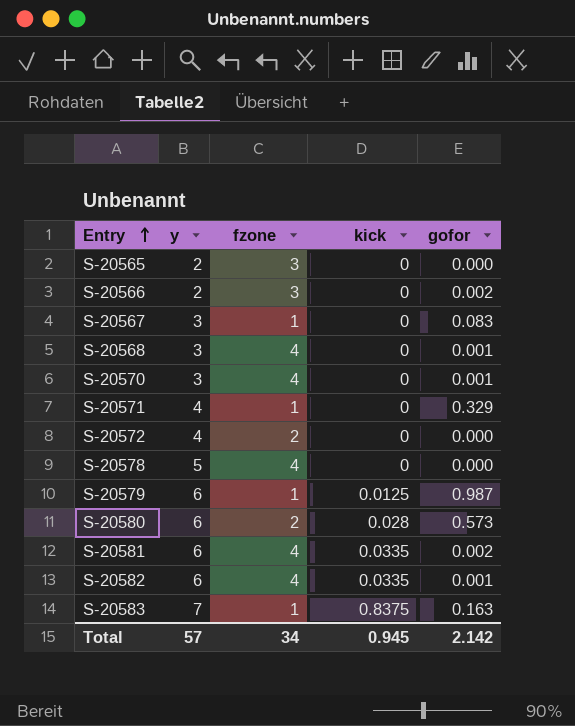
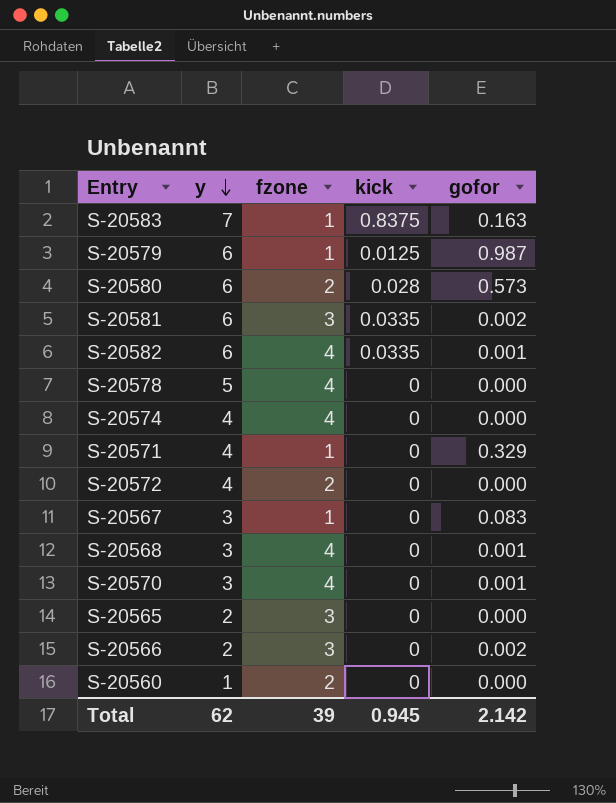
row order: Entry ascending -> y descending
S-20581 | fzone: 4 -> 3
row S-20574: none -> 4 | 4 | 0 | 0.000
row S-20560: none -> 1 | 2 | 0 | 0.000
Total | y: 57 -> 62
Total | fzone: 34 -> 39

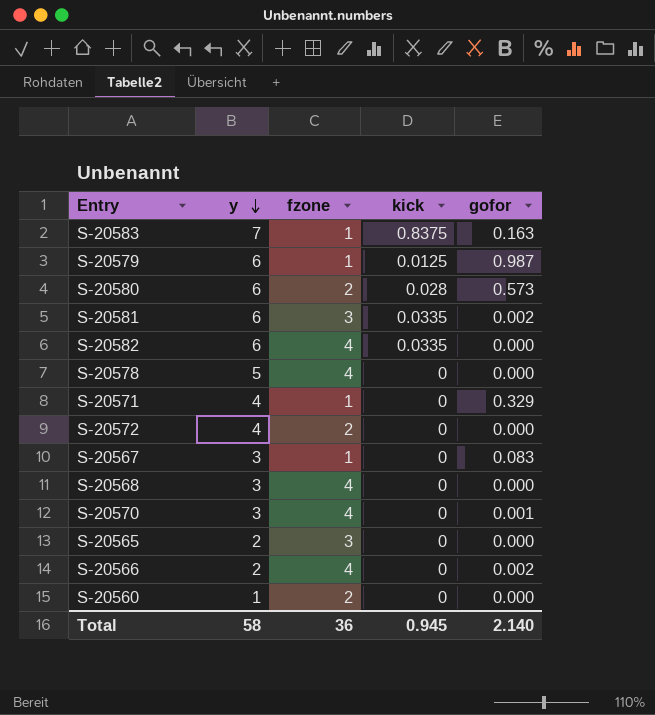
row S-20574: 4 | 4 | 0 | 0.000 -> none
S-20582 | gofor: 0.001 -> 0.000
S-20568 | gofor: 0.001 -> 0.000
S-20566 | fzone: 3 -> 4
Total | y: 62 -> 58
Total | fzone: 39 -> 36
Total | gofor: 2.142 -> 2.140

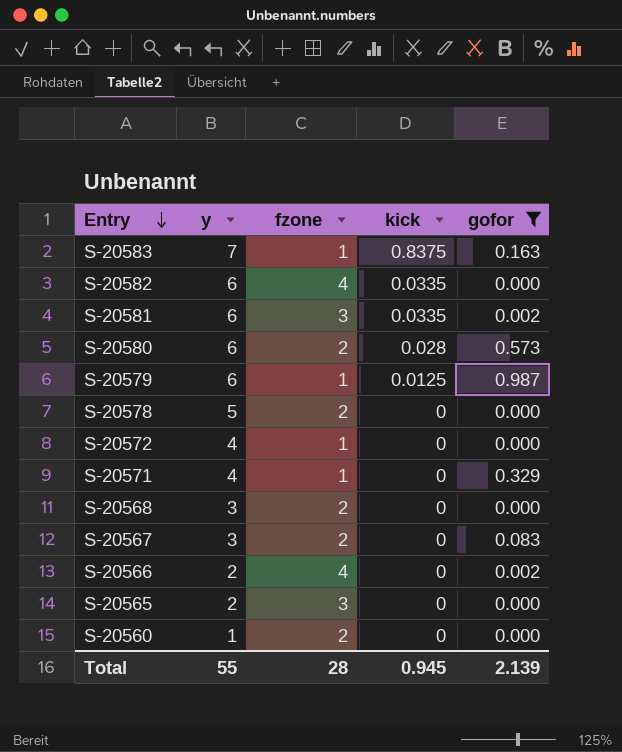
filter: none -> gofor != 0.001
row order: y descending -> Entry descending
S-20578 | fzone: 4 -> 2
S-20572 | fzone: 2 -> 1
S-20568 | fzone: 4 -> 2
S-20567 | fzone: 1 -> 2
Total | y: 58 -> 55
Total | fzone: 36 -> 28
Total | gofor: 2.140 -> 2.139

